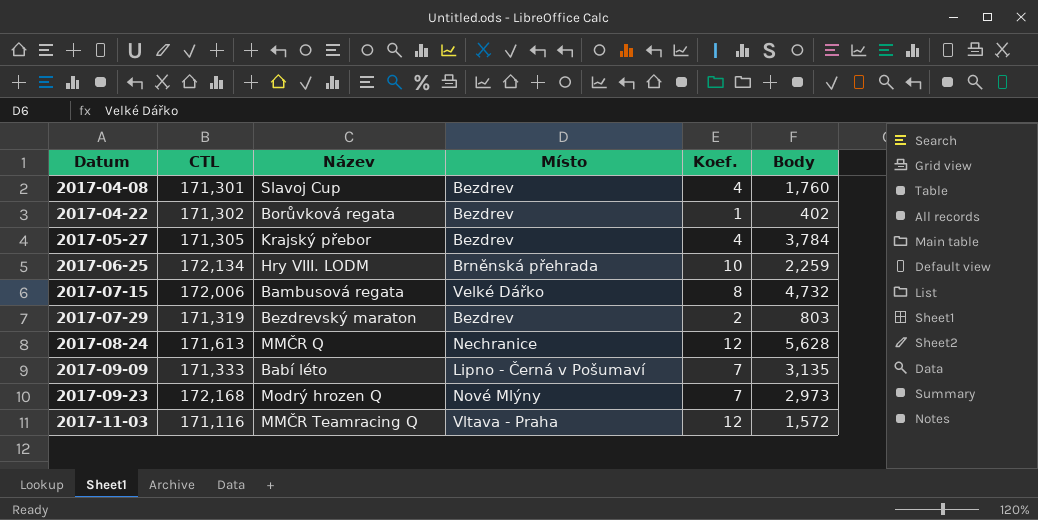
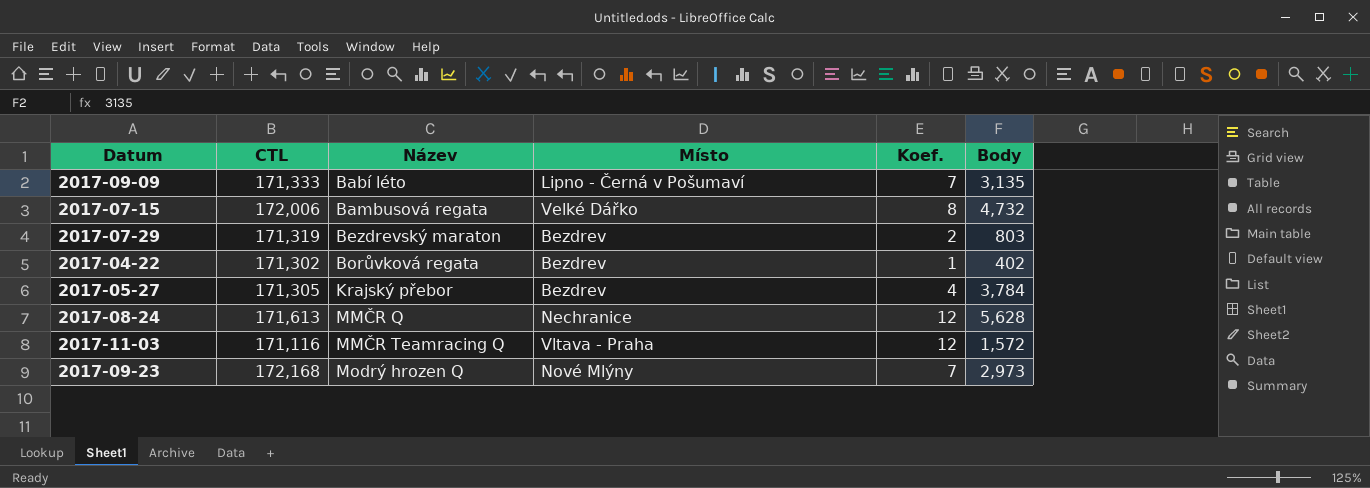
row order: Datum ascending -> Název ascending
row 2017-04-08: 171,301 | Slavoj Cup | Bezdrev | 4 | 1,760 -> none
row 2017-06-25: 172,134 | Hry VIII. LODM | Brněnská přehrada | 10 | 2,259 -> none

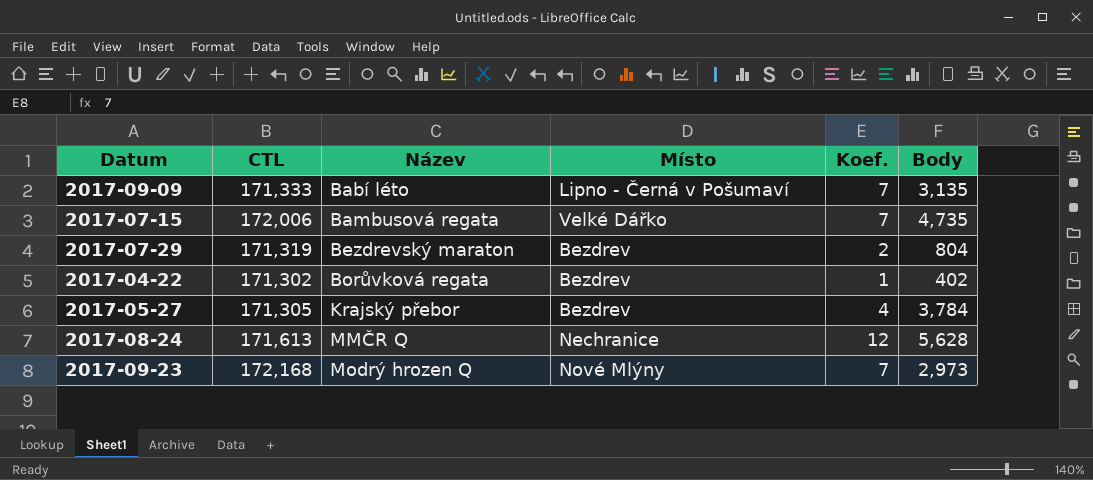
row 2017-11-03: 171,116 | MMČR Teamracing Q | Vltava - Praha | 12 | 1,572 -> none
2017-07-15 | Koef.: 8 -> 7
2017-07-15 | Body: 4,732 -> 4,735
2017-07-29 | Body: 803 -> 804

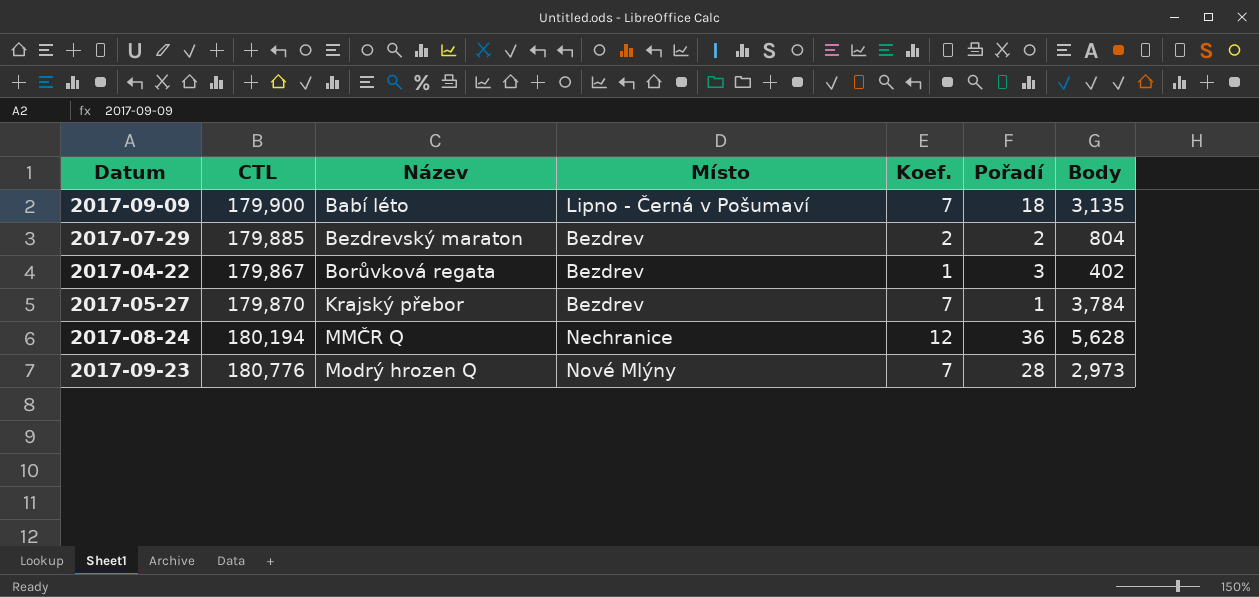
column Pořadí | position: none -> 6
row 2017-07-15: 172,006 | Bambusová regata | Velké Dářko | 7 | 4,735 -> none
2017-09-09 | CTL: 171,333 -> 179,900
2017-07-29 | CTL: 171,319 -> 179,885
2017-04-22 | CTL: 171,302 -> 179,867
2017-05-27 | CTL: 171,305 -> 179,870
2017-05-27 | Koef.: 4 -> 7
2017-08-24 | CTL: 171,613 -> 180,194
2017-09-23 | CTL: 172,168 -> 180,776

